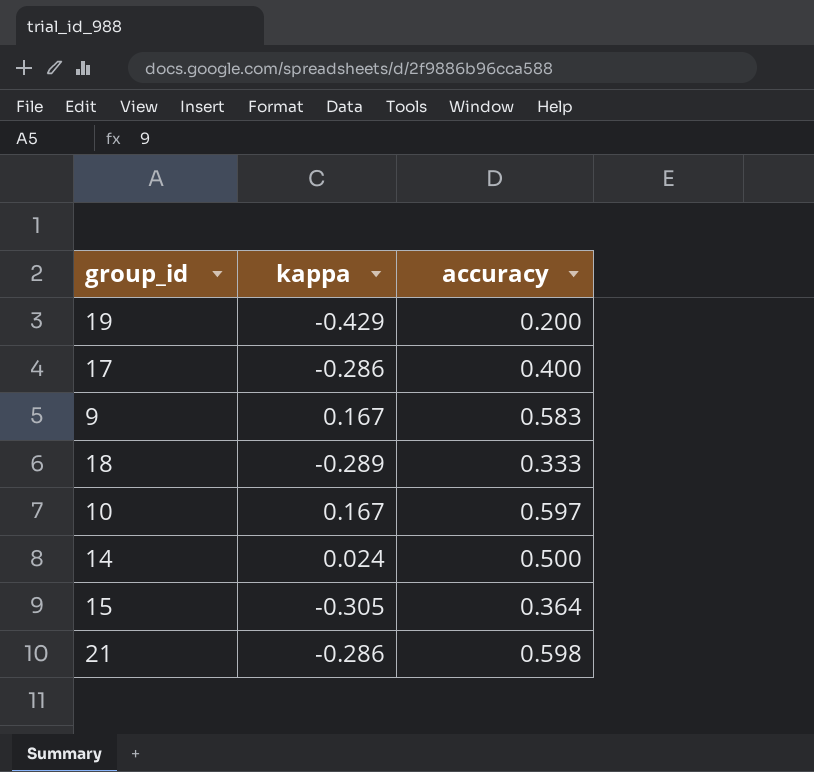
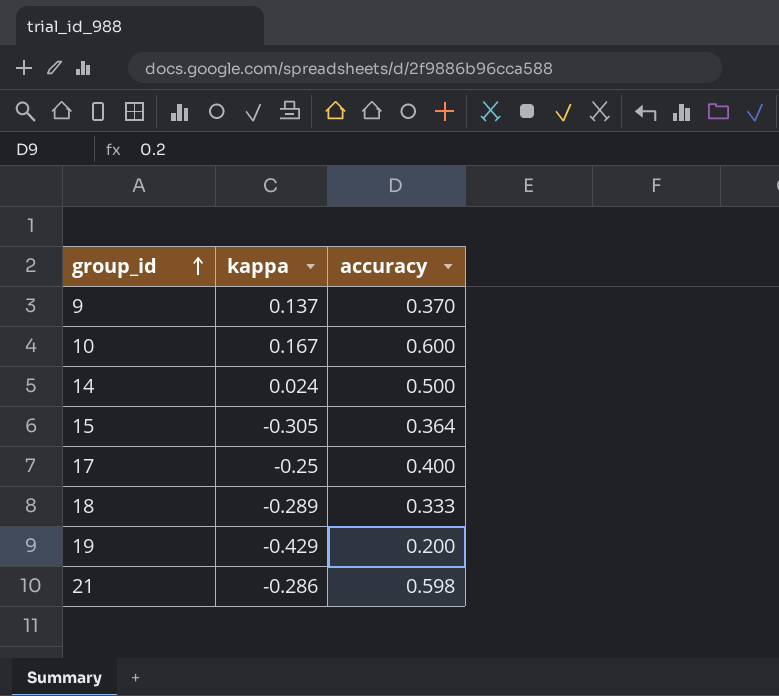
row order: none -> group_id ascending
9 | kappa: 0.167 -> 0.137
9 | accuracy: 0.583 -> 0.370
10 | accuracy: 0.597 -> 0.600
17 | kappa: -0.286 -> -0.25

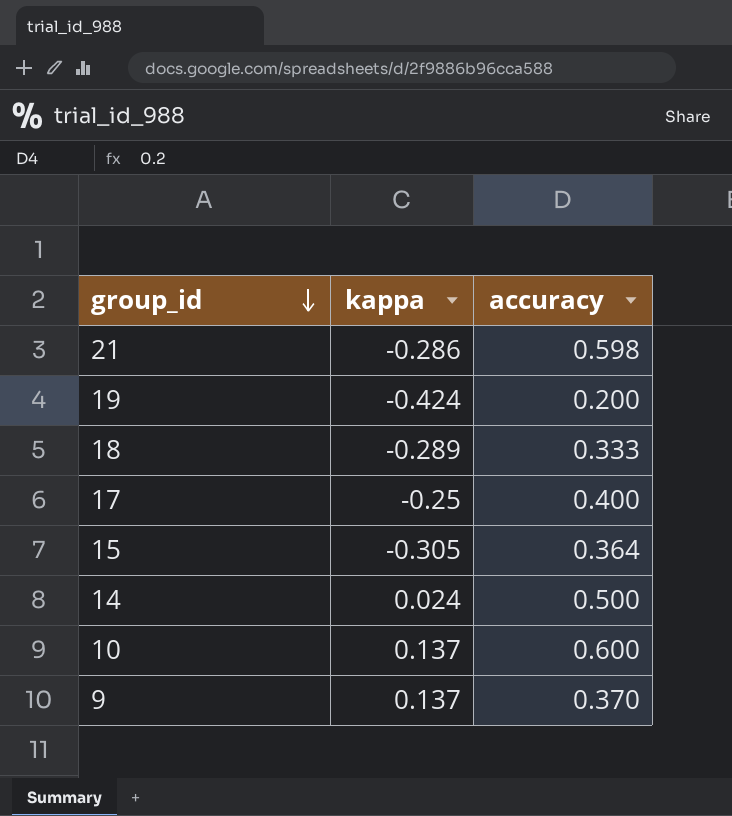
row order: group_id ascending -> group_id descending
19 | kappa: -0.429 -> -0.424
10 | kappa: 0.167 -> 0.137

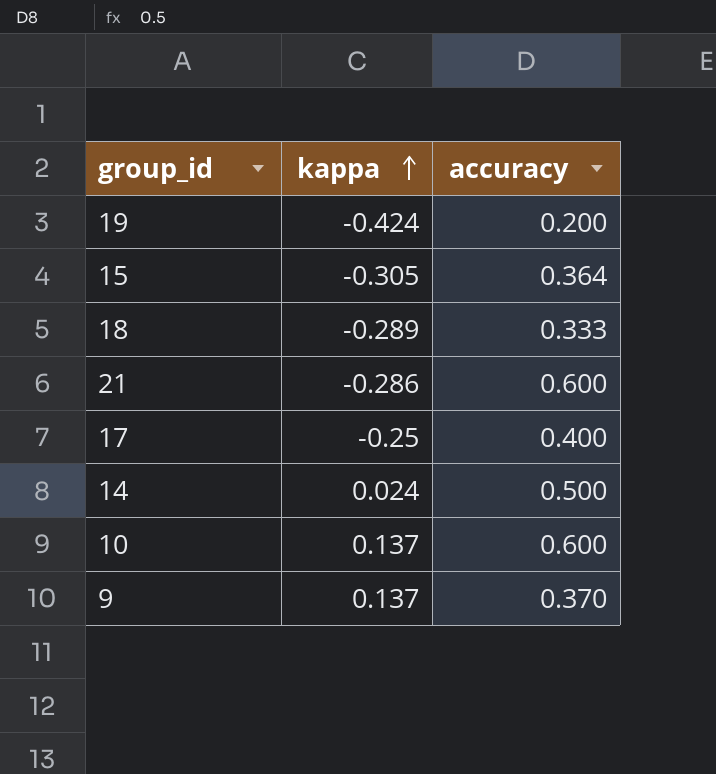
row order: group_id descending -> kappa ascending
21 | accuracy: 0.598 -> 0.600

